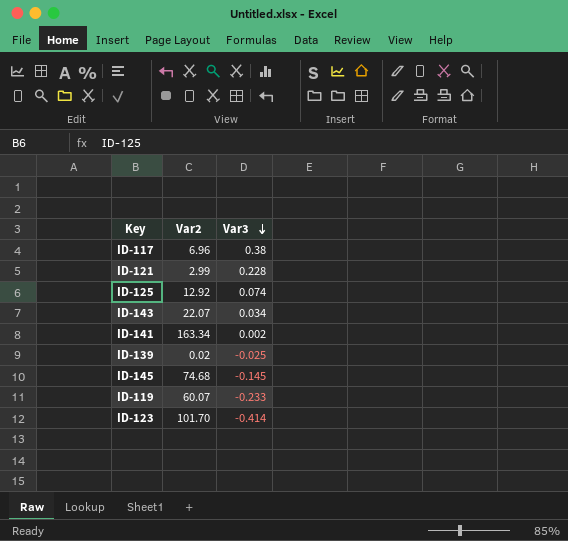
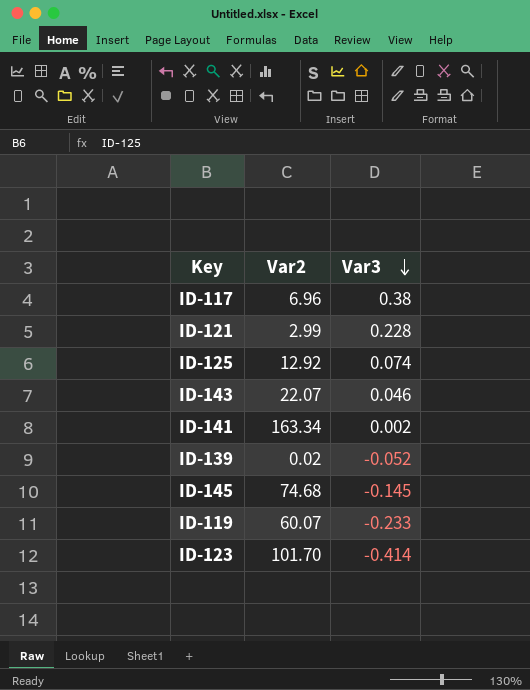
ID-143 | Var3: 0.034 -> 0.046
ID-139 | Var3: -0.025 -> -0.052

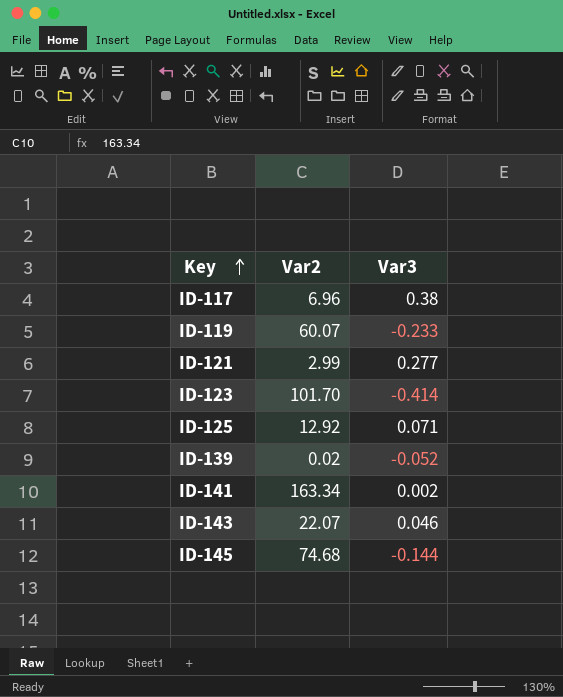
row order: Var3 descending -> Key ascending
ID-121 | Var3: 0.228 -> 0.277
ID-125 | Var3: 0.074 -> 0.071
ID-145 | Var3: -0.145 -> -0.144

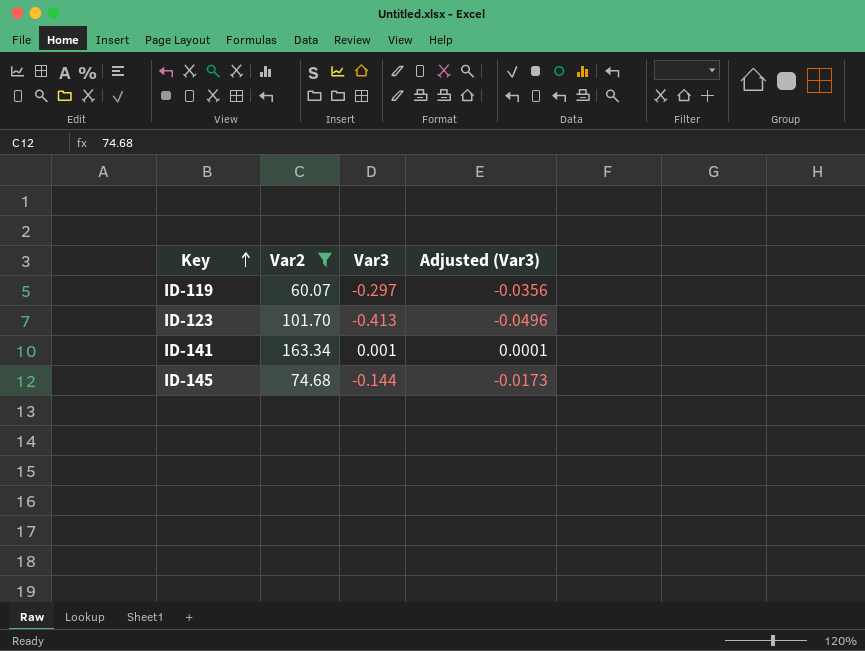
filter: none -> Var2 >= 60.07
column Adjusted (Var3) | formula: none -> [Var3] * 0.12
ID-119 | Var3: -0.233 -> -0.297
ID-123 | Var3: -0.414 -> -0.413
ID-141 | Var3: 0.002 -> 0.001

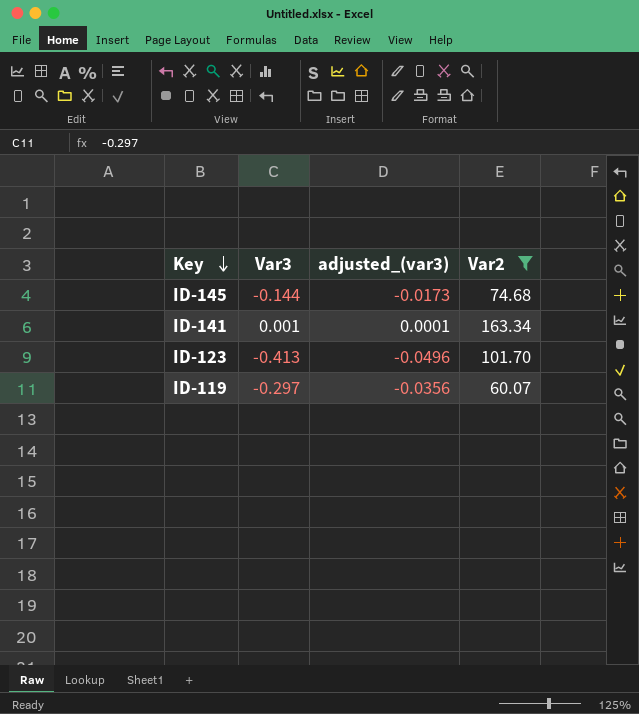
row order: Key ascending -> Key descending
column name: Adjusted (Var3) -> adjusted_(var3)
column Var2 | position: 2 -> 4

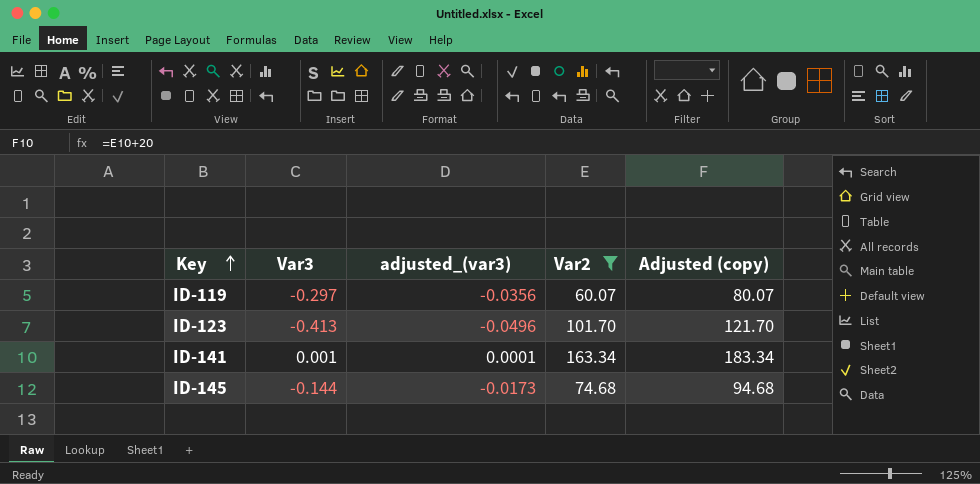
row order: Key descending -> Key ascending
column Adjusted (copy) | formula: none -> [Var2] + 20

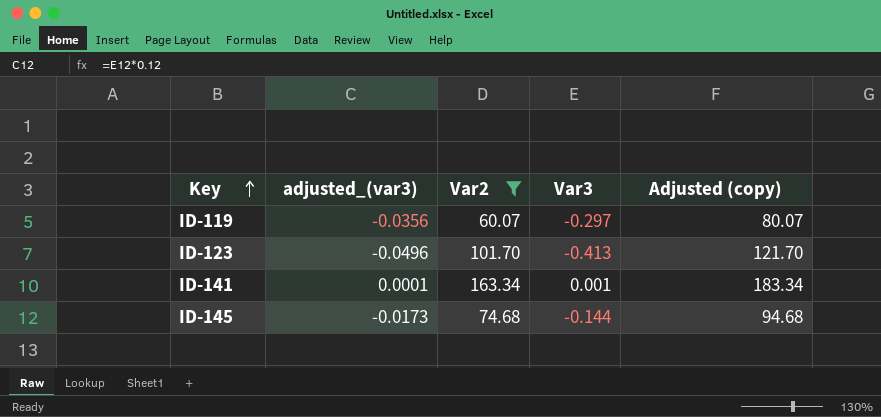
column Var3 | position: 2 -> 4

